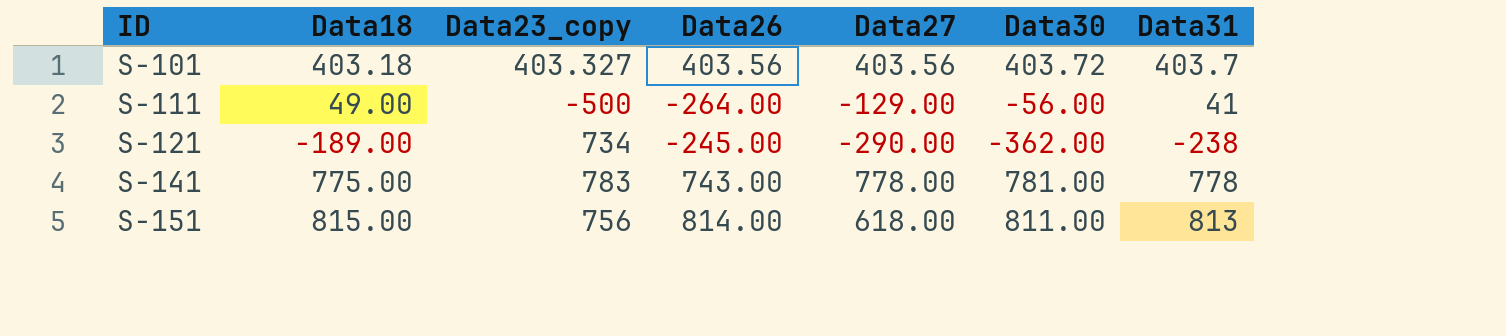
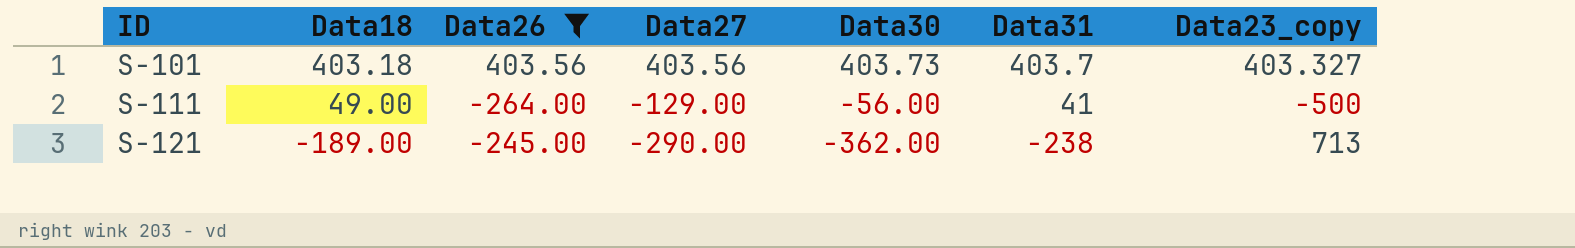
filter: none -> Data26 <= 403.56
column Data23_copy | position: 3 -> 7
S-101 | Data30: 403.72 -> 403.73
S-121 | Data23_copy: 734 -> 713

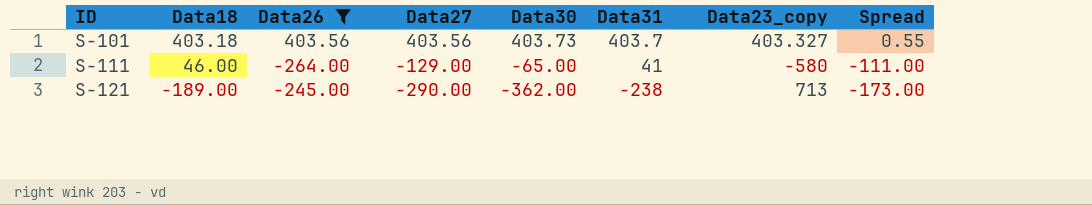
column Spread | formula: none -> [Data30] - [Data18]
S-111 | Data18: 49.00 -> 46.00
S-111 | Data30: -56.00 -> -65.00
S-111 | Data23_copy: -500 -> -580

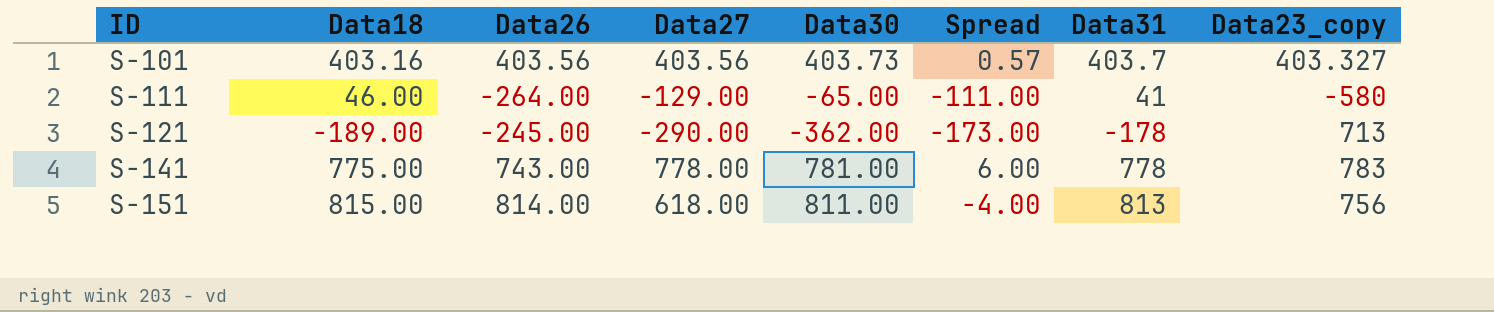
filter: Data26 <= 403.56 -> none
column Spread | position: 8 -> 6
S-101 | Data18: 403.18 -> 403.16
S-101 | Spread: 0.55 -> 0.57
S-121 | Data31: -238 -> -178

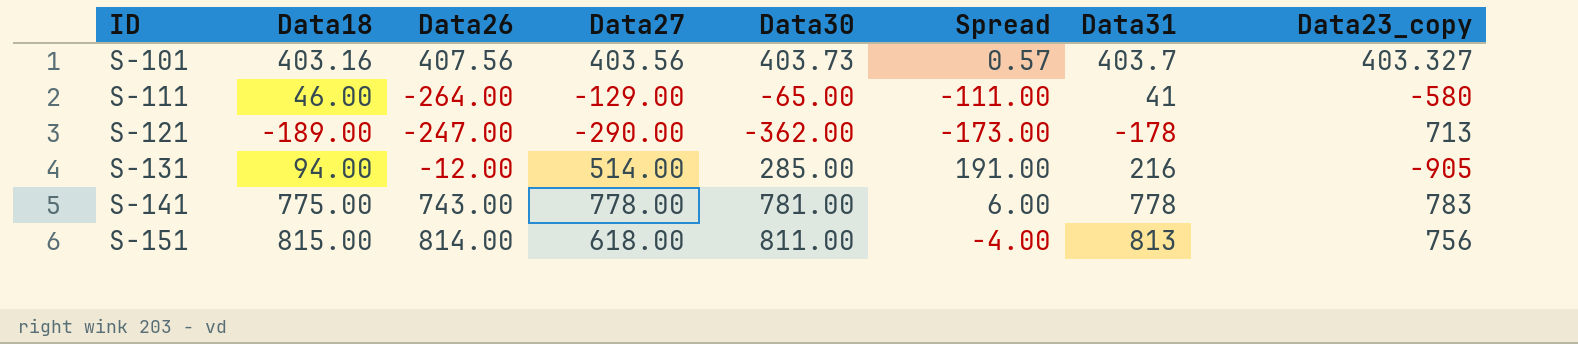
S-101 | Data26: 403.56 -> 407.56
S-121 | Data26: -245.00 -> -247.00
row S-131: none -> 94.00 | -12.00 | 514.00 | 285.00 | 191.00 | 216 | -905

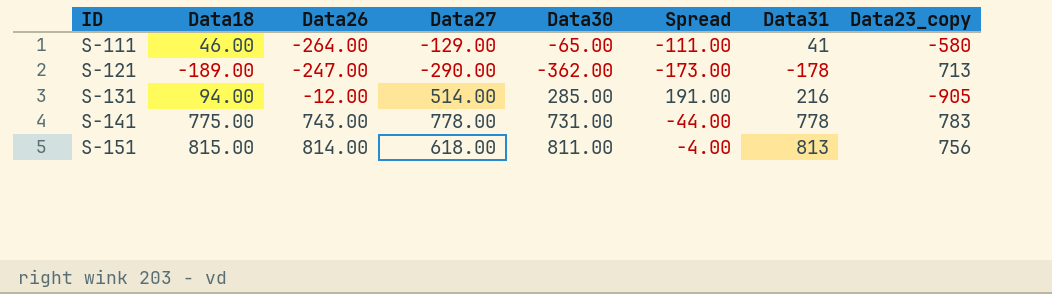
row S-101: 403.16 | 407.56 | 403.56 | 403.73 | 0.57 | 403.7 | 403.327 -> none
S-141 | Data30: 781.00 -> 731.00
S-141 | Spread: 6.00 -> -44.00

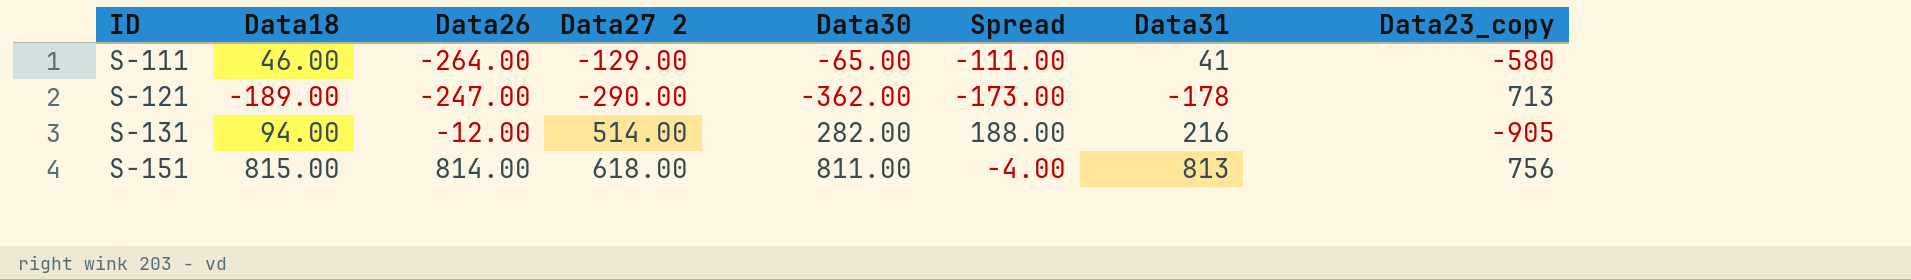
column name: Data27 -> Data27 2
row S-141: 775.00 | 743.00 | 778.00 | 731.00 | -44.00 | 778 | 783 -> none
S-131 | Data30: 285.00 -> 282.00
S-131 | Spread: 191.00 -> 188.00

